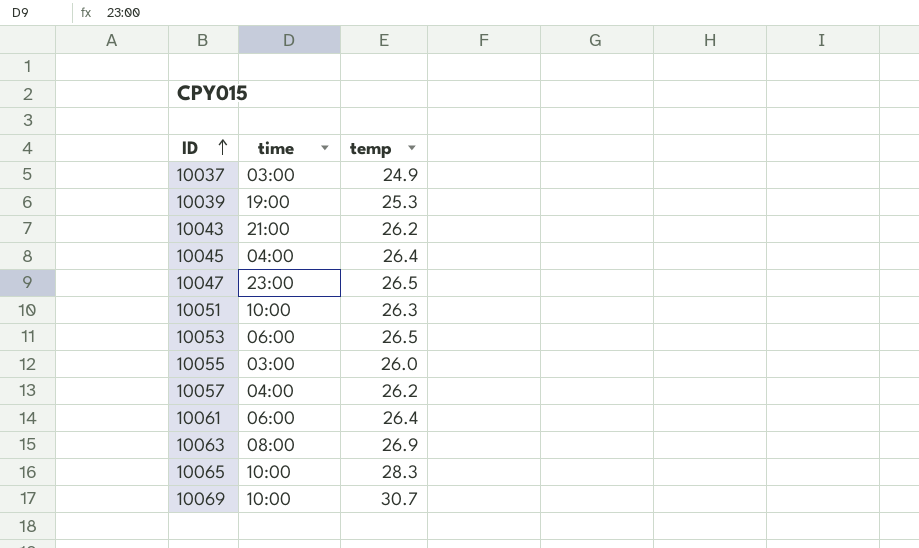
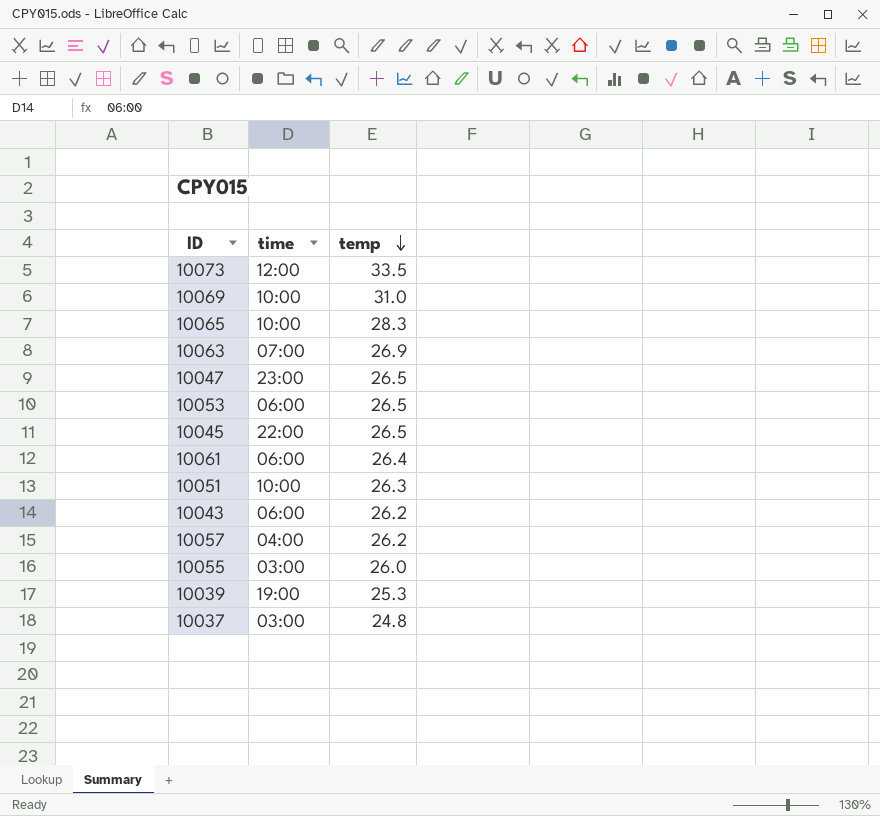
row order: ID ascending -> temp descending
row 10073: none -> 12:00 | 33.5
10069 | temp: 30.7 -> 31.0
10063 | time: 08:00 -> 07:00
10045 | time: 04:00 -> 22:00
10045 | temp: 26.4 -> 26.5
10043 | time: 21:00 -> 06:00
10037 | temp: 24.9 -> 24.8

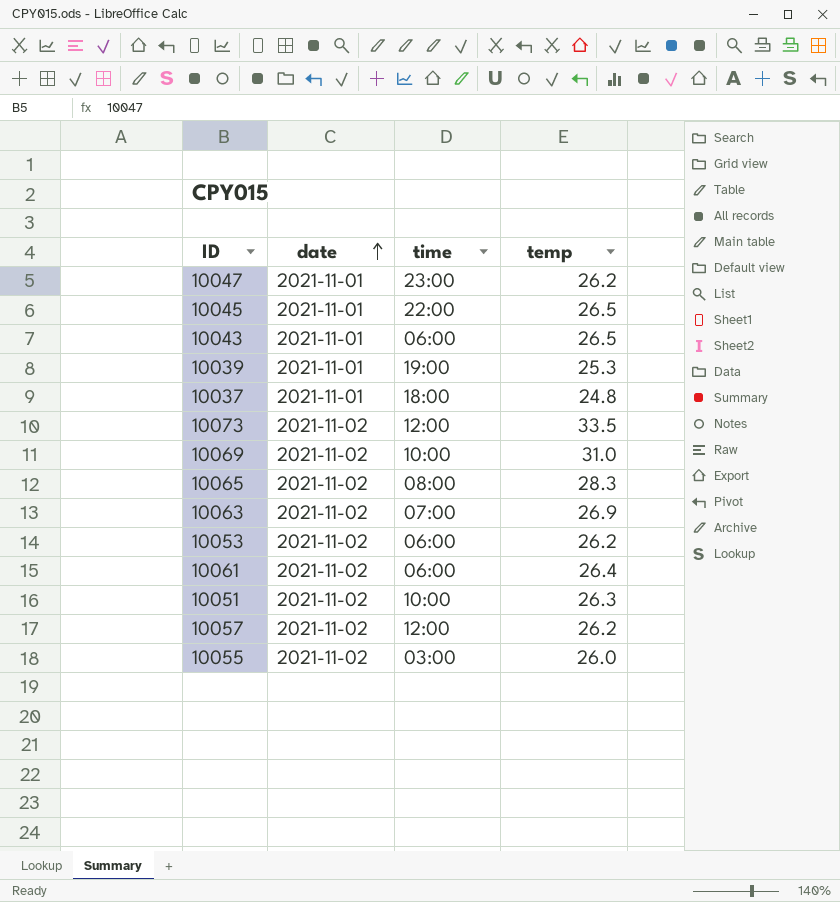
row order: temp descending -> date ascending
column date | position: none -> 2
10047 | temp: 26.5 -> 26.2
10043 | temp: 26.2 -> 26.5
10037 | time: 03:00 -> 18:00
10065 | time: 10:00 -> 08:00
10053 | temp: 26.5 -> 26.2
10057 | time: 04:00 -> 12:00

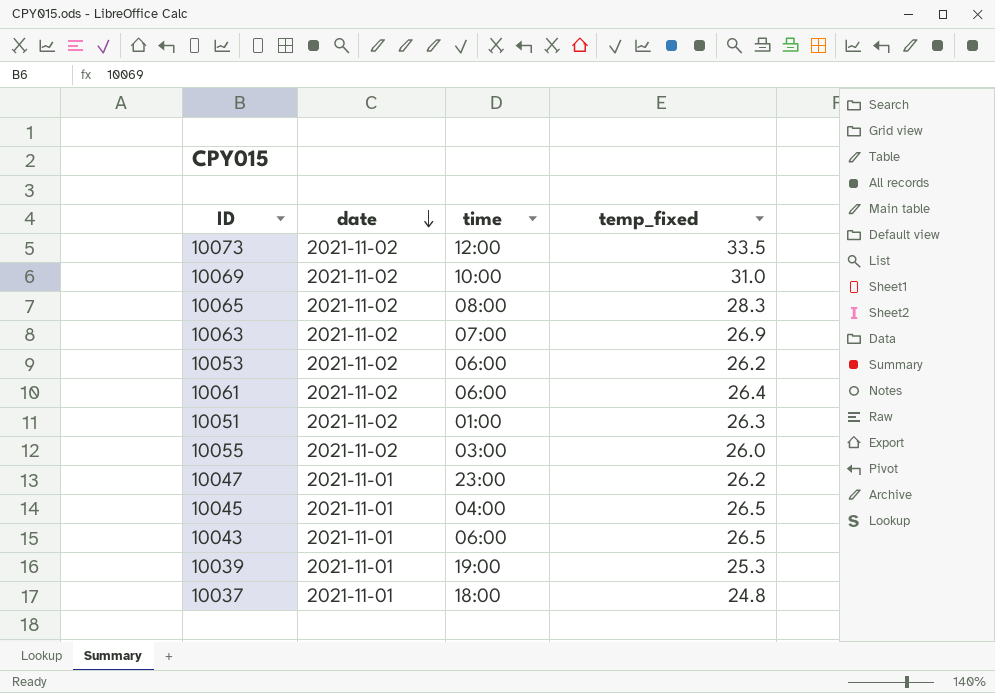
row order: date ascending -> date descending
column name: temp -> temp_fixed
row 10057: 2021-11-02 | 12:00 | 26.2 -> none
10051 | time: 10:00 -> 01:00
10045 | time: 22:00 -> 04:00

